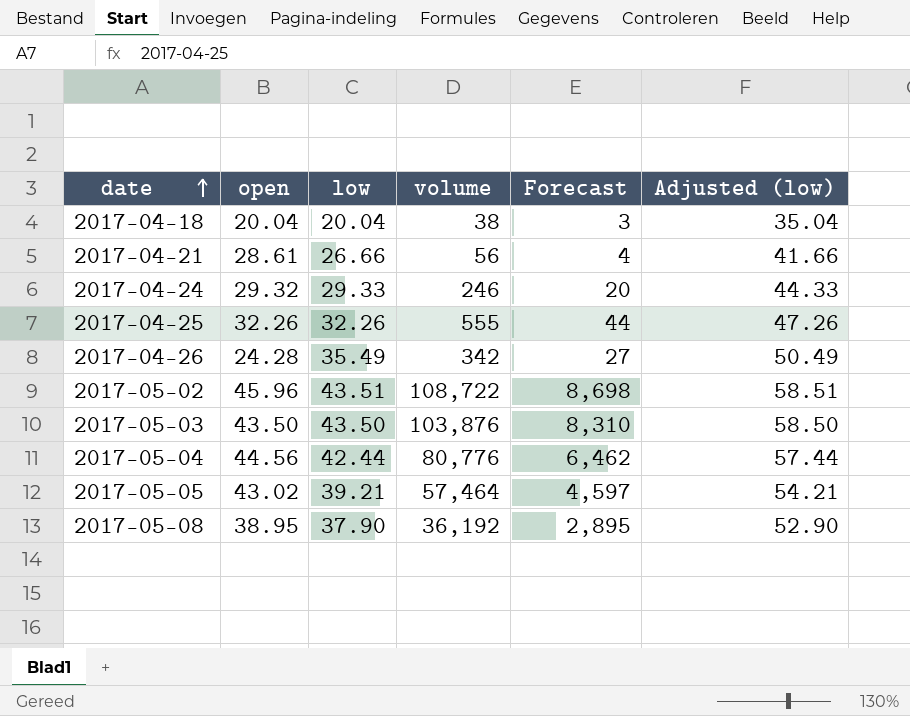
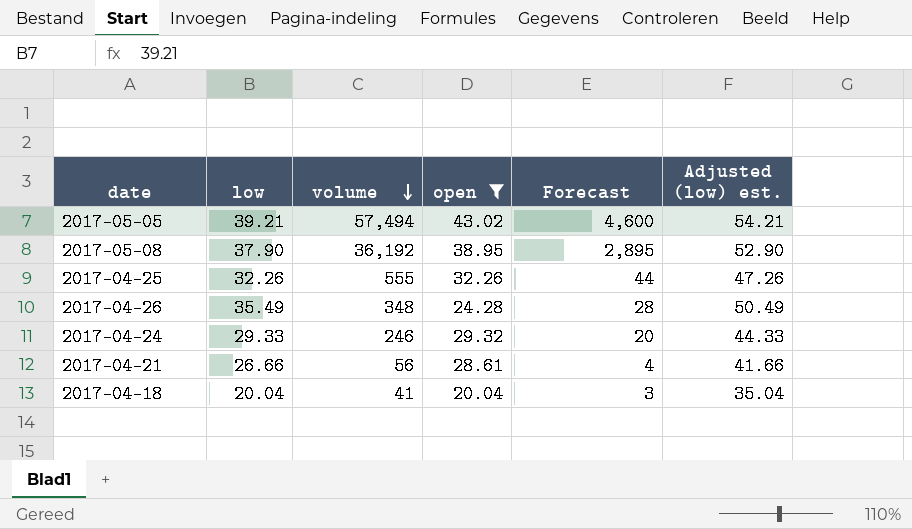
filter: none -> open <= 43.02
row order: date ascending -> volume descending
column open | position: 2 -> 4
column name: Adjusted (low) -> Adjusted (low) est.
2017-05-05 | volume: 57,464 -> 57,494
2017-05-05 | Forecast: 4,597 -> 4,600
2017-04-26 | volume: 342 -> 348
2017-04-26 | Forecast: 27 -> 28
2017-04-18 | volume: 38 -> 41

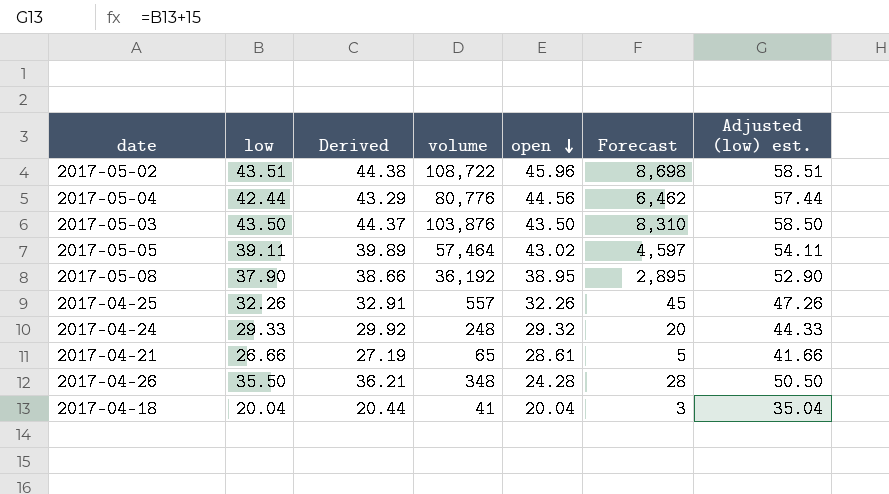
filter: open <= 43.02 -> none
row order: volume descending -> open descending
column Derived | formula: none -> [low] * 1.02
2017-05-05 | low: 39.21 -> 39.11
2017-05-05 | volume: 57,494 -> 57,464
2017-05-05 | Forecast: 4,600 -> 4,597
2017-05-05 | Adjusted (low) est.: 54.21 -> 54.11
2017-04-25 | volume: 555 -> 557
2017-04-25 | Forecast: 44 -> 45
2017-04-24 | volume: 246 -> 248
2017-04-21 | volume: 56 -> 65
2017-04-21 | Forecast: 4 -> 5
2017-04-26 | low: 35.49 -> 35.50
2017-04-26 | Adjusted (low) est.: 50.49 -> 50.50

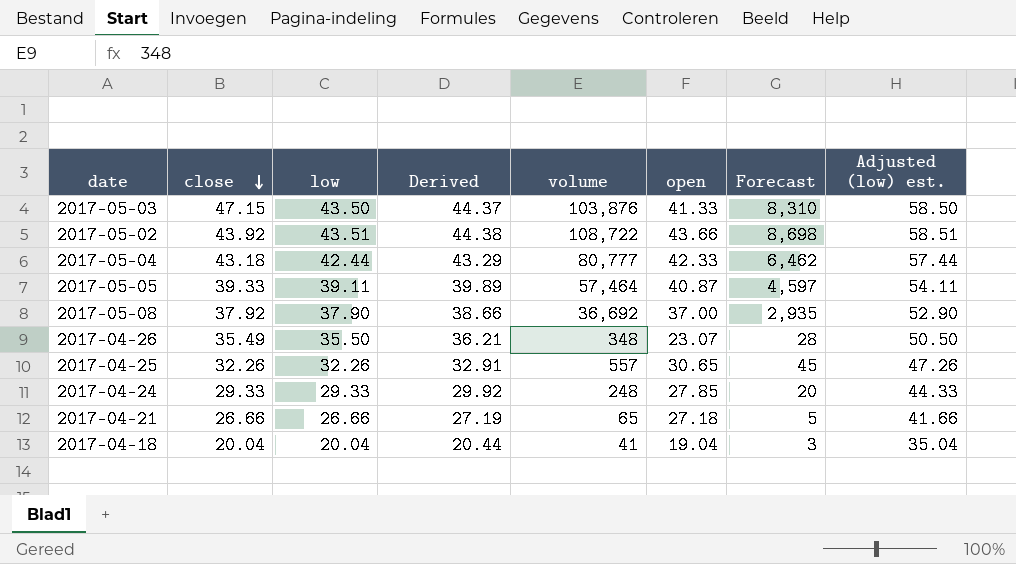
row order: open descending -> close descending
column close | position: none -> 2
2017-05-03 | open: 43.50 -> 41.33
2017-05-02 | open: 45.96 -> 43.66
2017-05-04 | volume: 80,776 -> 80,777
2017-05-04 | open: 44.56 -> 42.33
2017-05-05 | open: 43.02 -> 40.87
2017-05-08 | volume: 36,192 -> 36,692
2017-05-08 | open: 38.95 -> 37.00
2017-05-08 | Forecast: 2,895 -> 2,935
2017-04-26 | open: 24.28 -> 23.07
2017-04-25 | open: 32.26 -> 30.65
2017-04-24 | open: 29.32 -> 27.85
2017-04-21 | open: 28.61 -> 27.18
2017-04-18 | open: 20.04 -> 19.04

